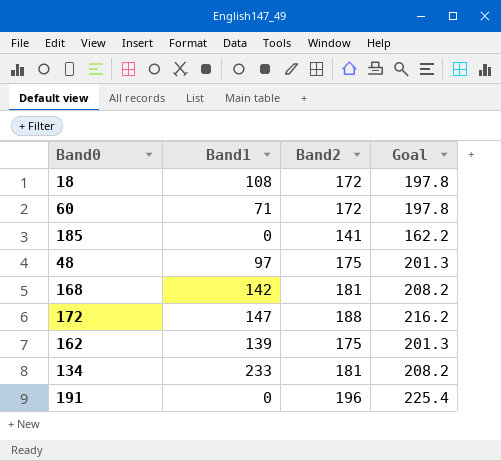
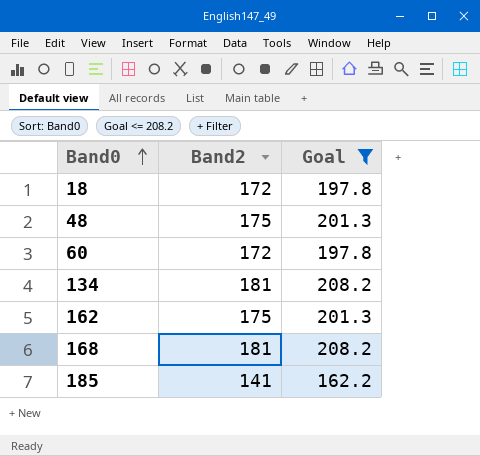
filter: none -> Goal <= 208.2
row order: none -> Band0 ascending
column Band1 | position: 2 -> none

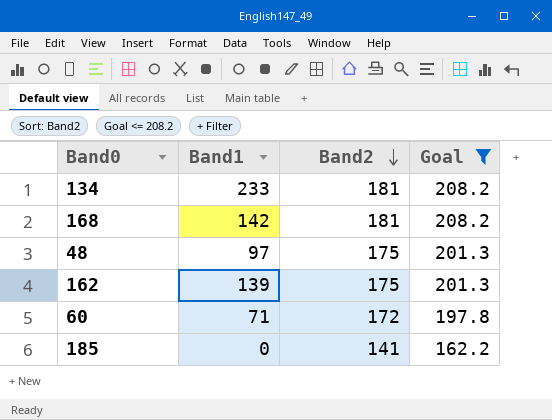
row order: Band0 ascending -> Band2 descending
column Band1 | position: none -> 2
row 18: 172 | 197.8 -> none

